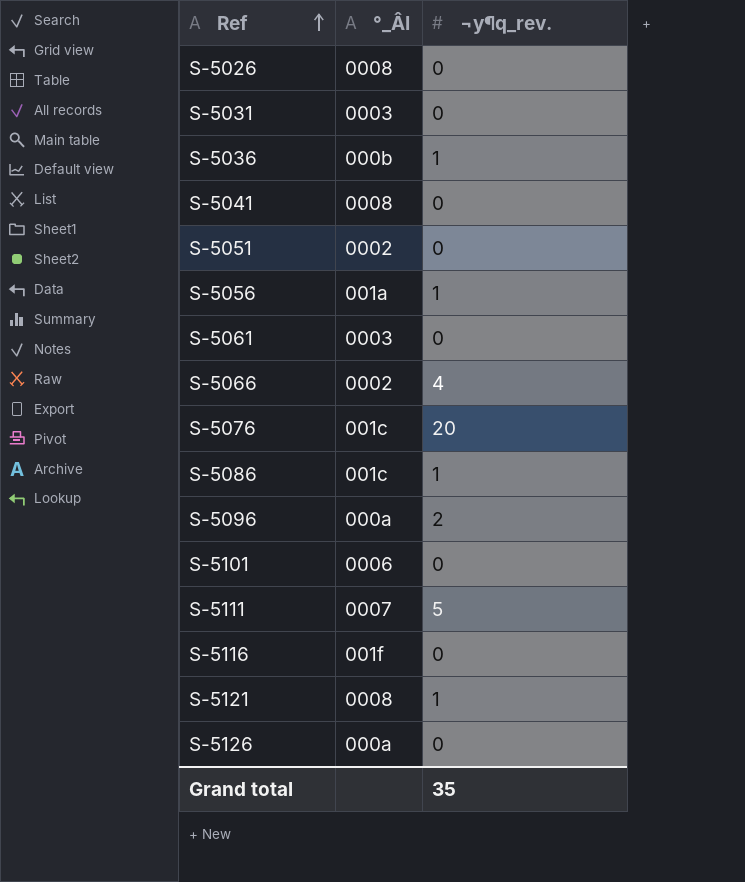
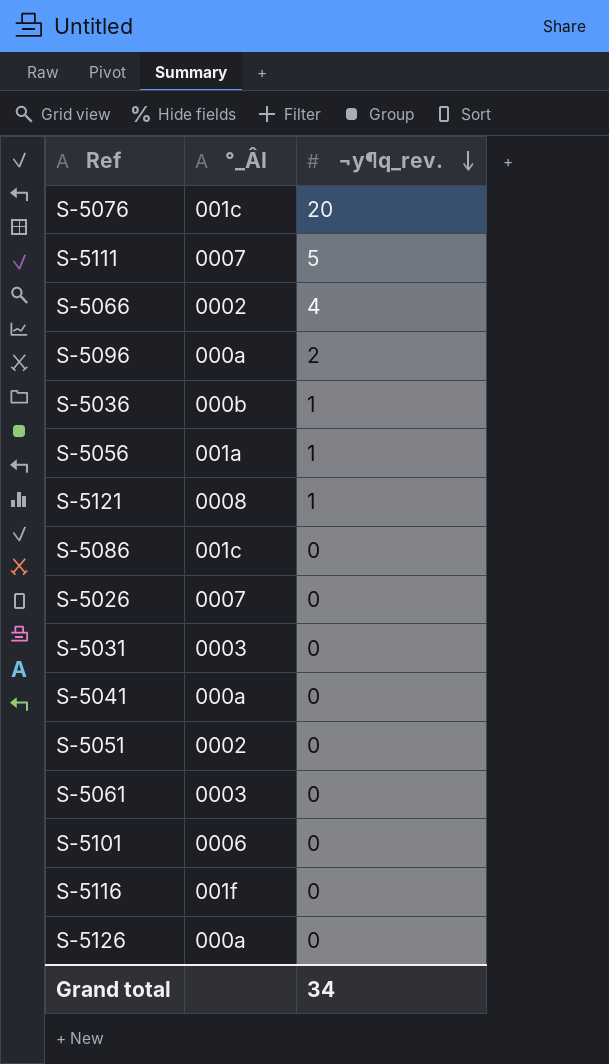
row order: Ref ascending -> ¬y¶q_rev. descending
S-5086 | ¬y¶q_rev.: 1 -> 0
S-5026 | °_ÂI: 0008 -> 0007
S-5041 | °_ÂI: 0008 -> 000a
Grand total | ¬y¶q_rev.: 35 -> 34

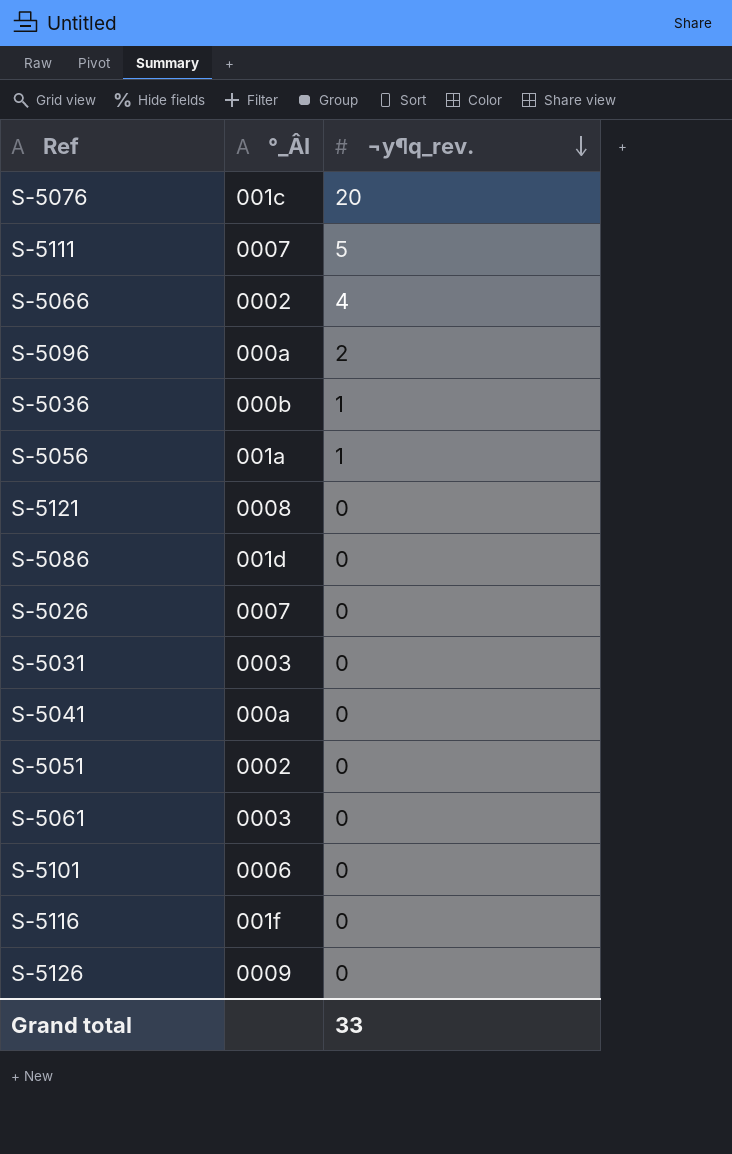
S-5121 | ¬y¶q_rev.: 1 -> 0
S-5086 | °_ÂI: 001c -> 001d
S-5126 | °_ÂI: 000a -> 0009
Grand total | ¬y¶q_rev.: 34 -> 33

